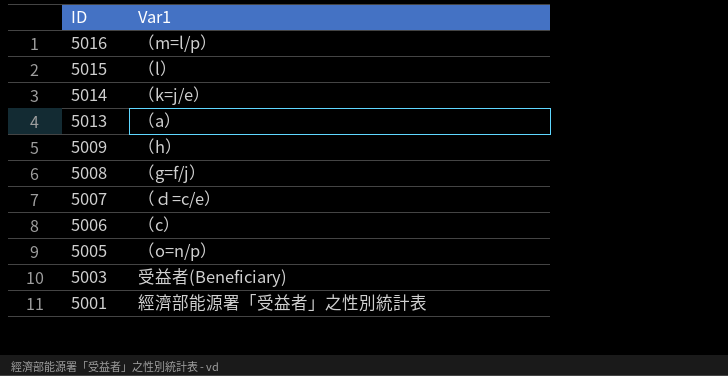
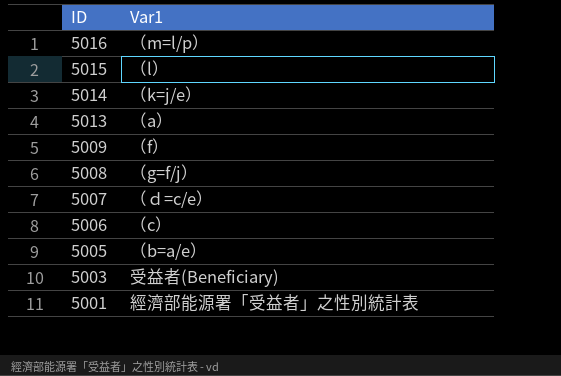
5009 | Var1: （h） -> （f）
5005 | Var1: （o=n/p） -> （b=a/e）

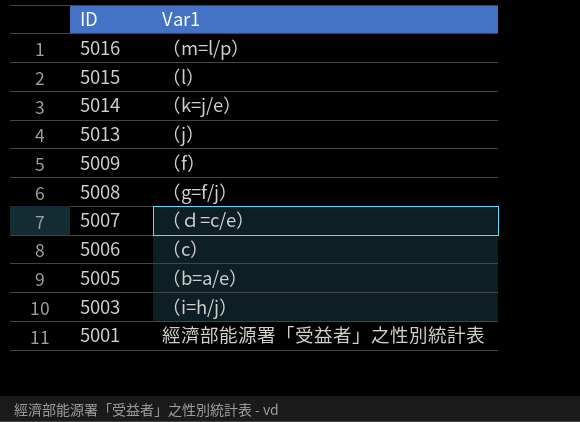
5013 | Var1: （a） -> （j）
5003 | Var1: 受益者(Beneficiary) -> （i=h/j）

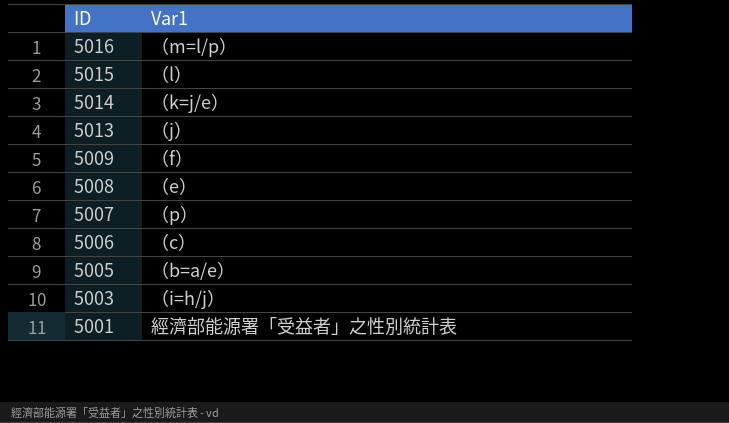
5008 | Var1: （g=f/j） -> （e）
5007 | Var1: （ｄ=c/e） -> （p）

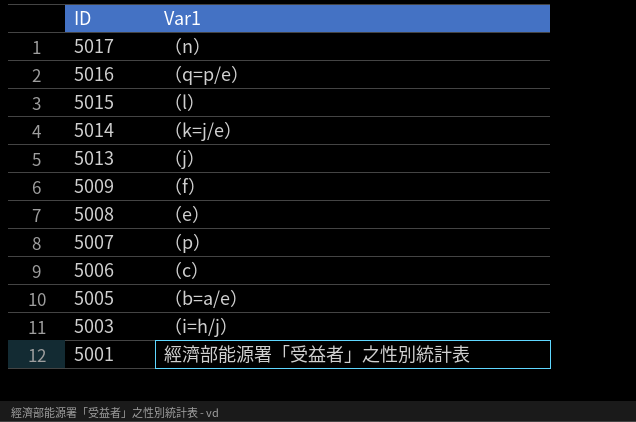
row 5017: none -> （n）
5016 | Var1: （m=l/p） -> （q=p/e）

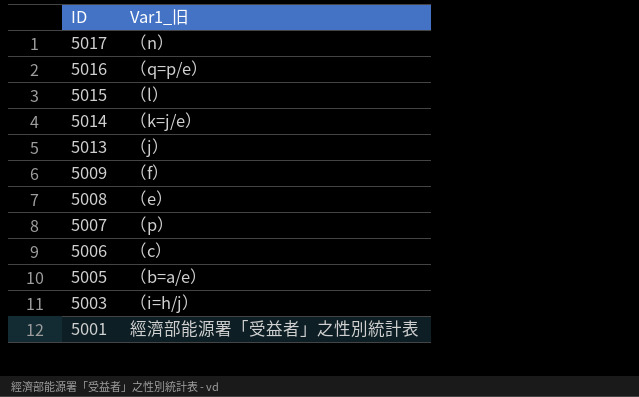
column name: Var1 -> Var1_旧

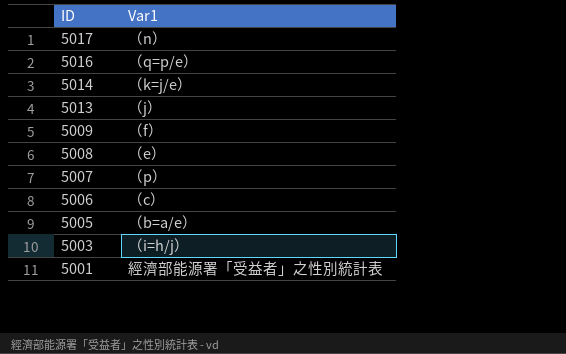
column name: Var1_旧 -> Var1
row 5015: （l） -> none

